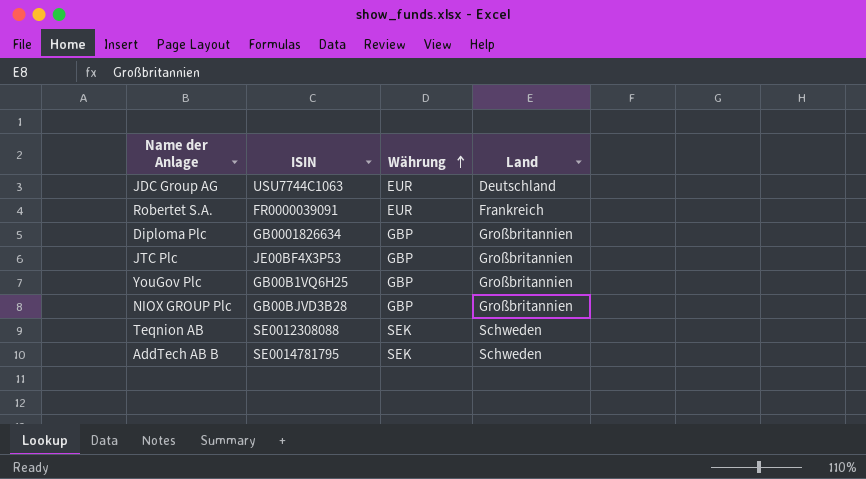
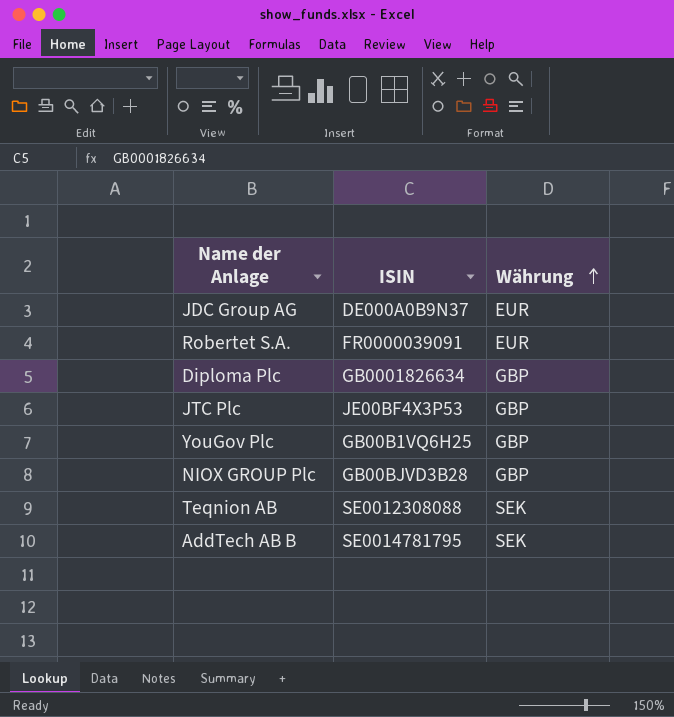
column Land | position: 4 -> none
JDC Group AG | ISIN: USU7744C1063 -> DE000A0B9N37

